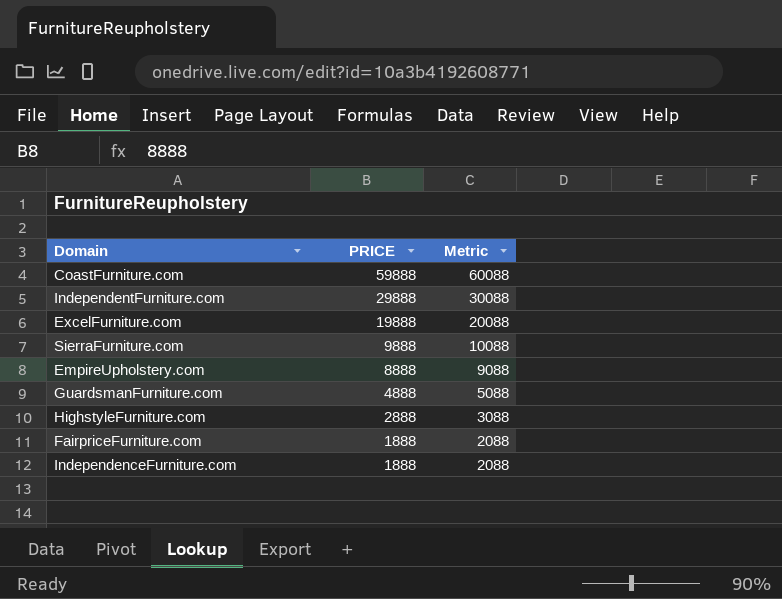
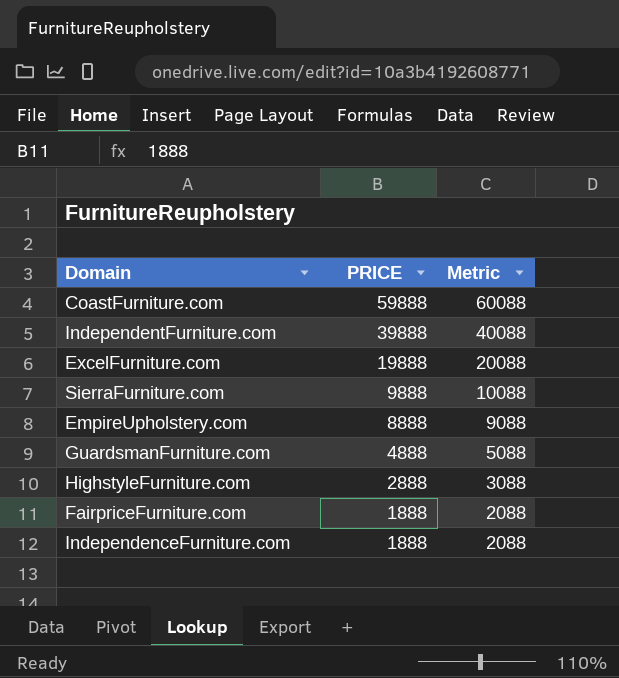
IndependentFurniture.com | PRICE: 29888 -> 39888
IndependentFurniture.com | Metric: 30088 -> 40088

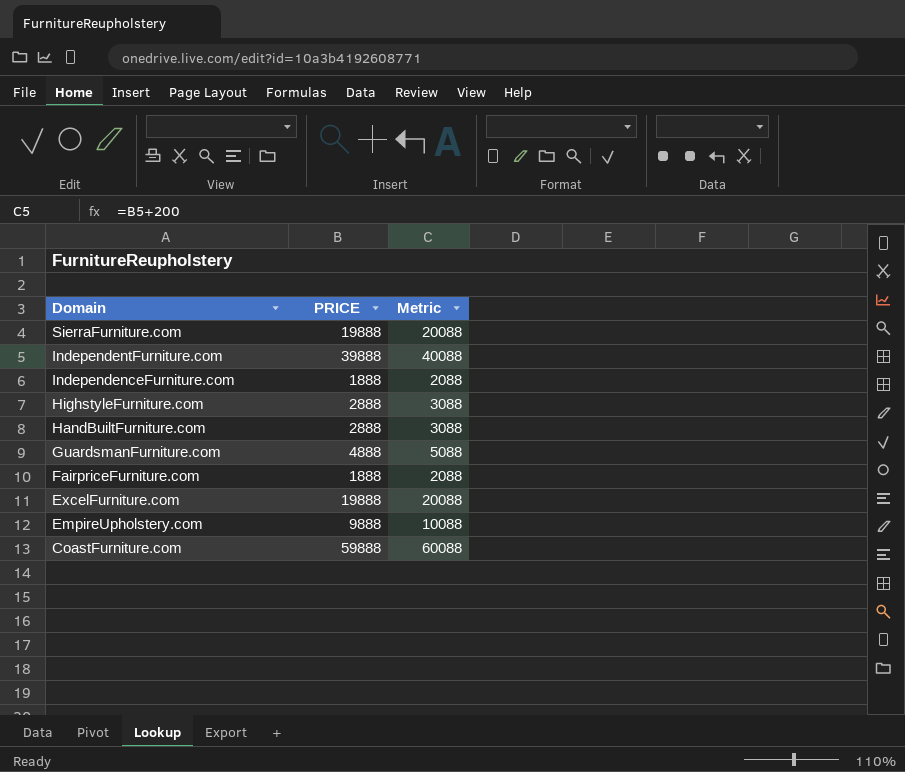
row order: PRICE descending -> Domain descending
SierraFurniture.com | PRICE: 9888 -> 19888
SierraFurniture.com | Metric: 10088 -> 20088
row HandBuiltFurniture.com: none -> 2888 | 3088
EmpireUpholstery.com | PRICE: 8888 -> 9888
EmpireUpholstery.com | Metric: 9088 -> 10088

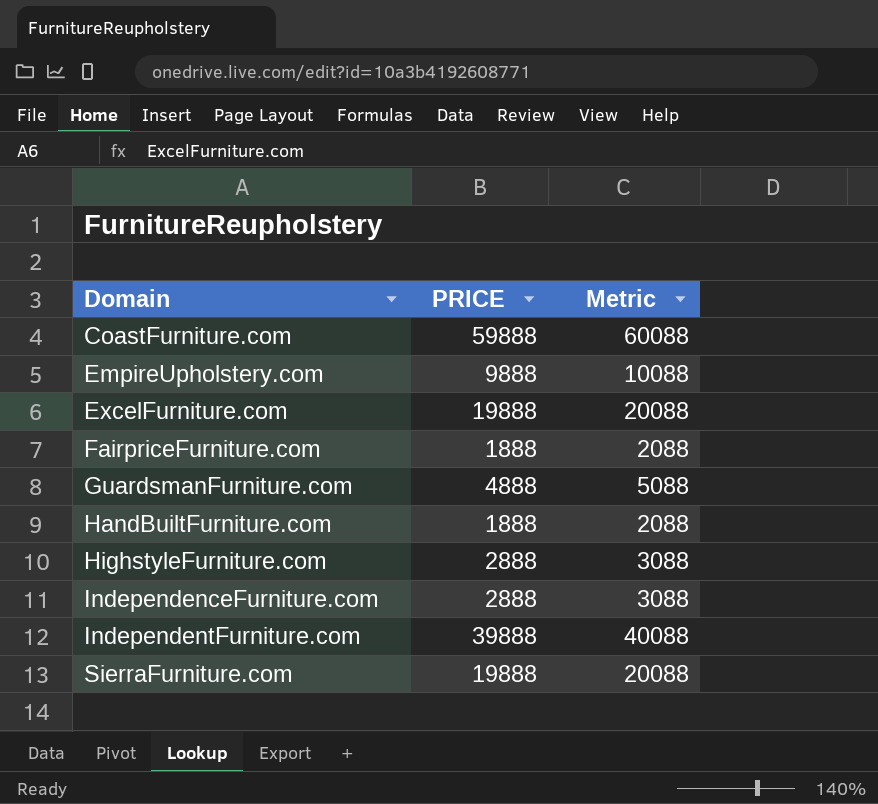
row order: Domain descending -> Domain ascending
HandBuiltFurniture.com | PRICE: 2888 -> 1888
HandBuiltFurniture.com | Metric: 3088 -> 2088
IndependenceFurniture.com | PRICE: 1888 -> 2888
IndependenceFurniture.com | Metric: 2088 -> 3088

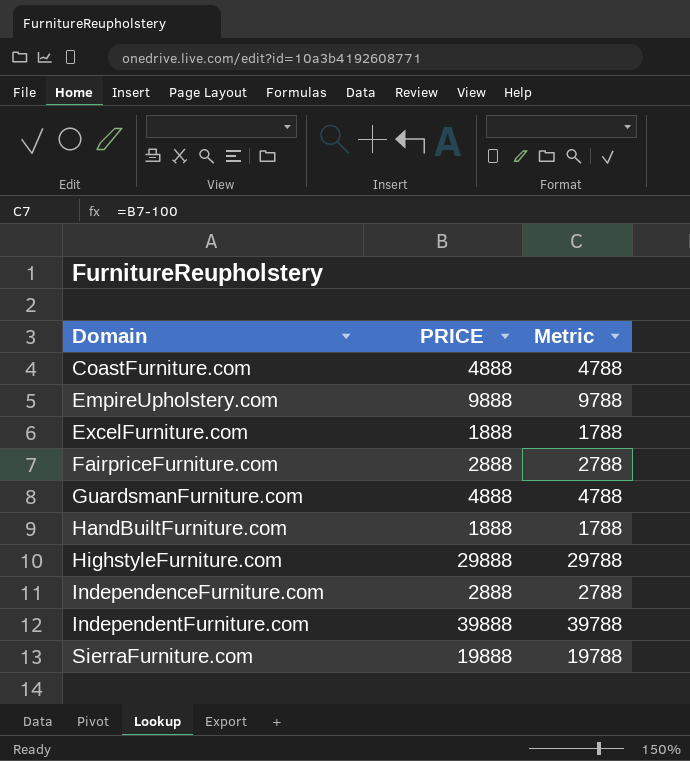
column Metric | formula: [PRICE] + 200 -> [PRICE] - 100
CoastFurniture.com | PRICE: 59888 -> 4888
ExcelFurniture.com | PRICE: 19888 -> 1888
FairpriceFurniture.com | PRICE: 1888 -> 2888
HighstyleFurniture.com | PRICE: 2888 -> 29888

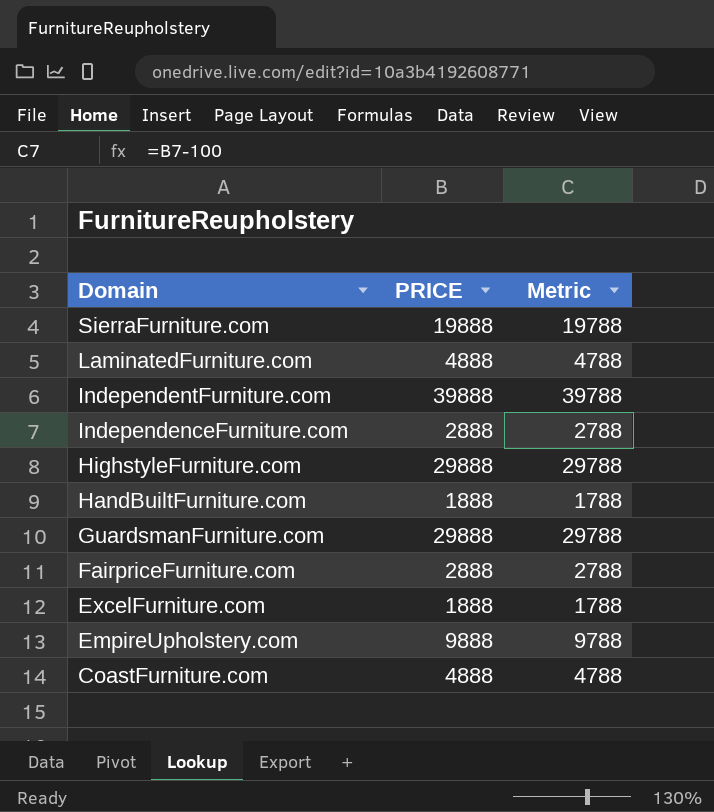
row order: Domain ascending -> Domain descending
row LaminatedFurniture.com: none -> 4888 | 4788
GuardsmanFurniture.com | PRICE: 4888 -> 29888
GuardsmanFurniture.com | Metric: 4788 -> 29788

